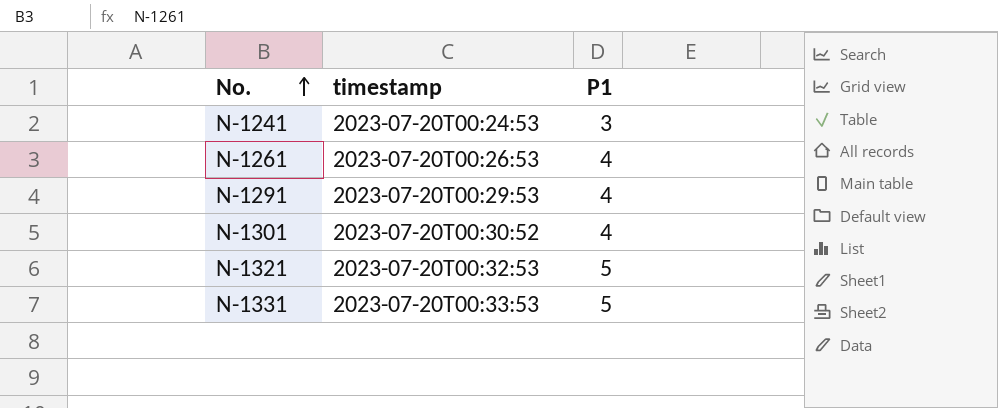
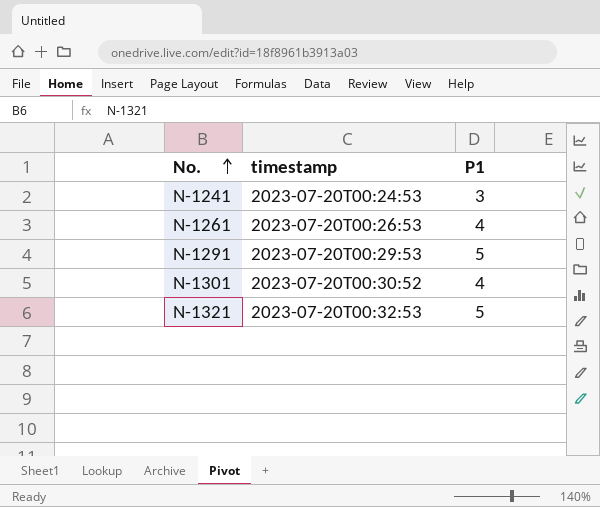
row N-1331: 2023-07-20T00:33:53 | 5 -> none
N-1291 | P1: 4 -> 5

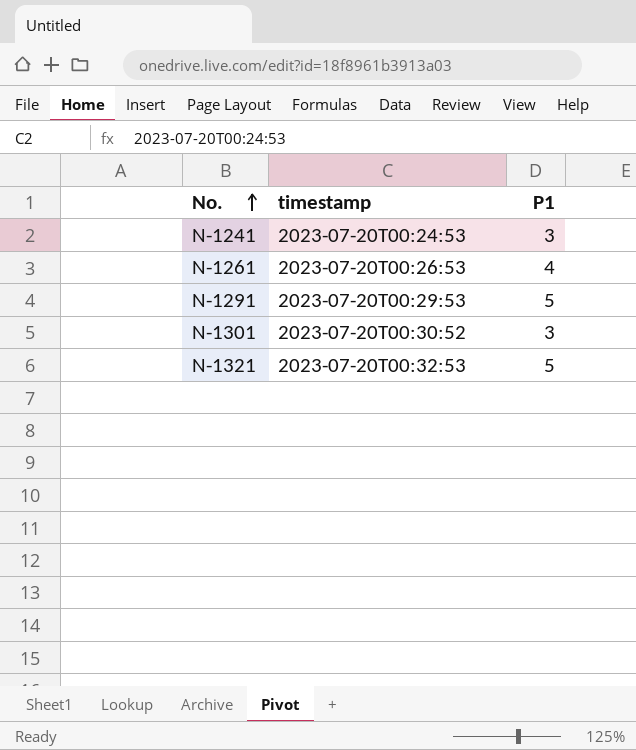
N-1301 | P1: 4 -> 3

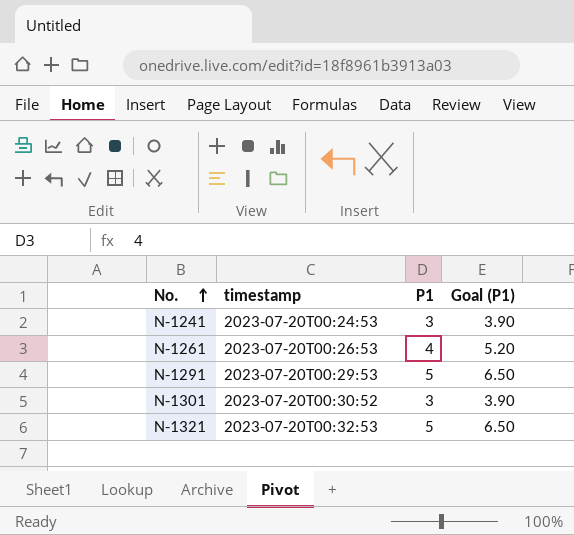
column Goal (P1) | formula: none -> [P1] * 1.3

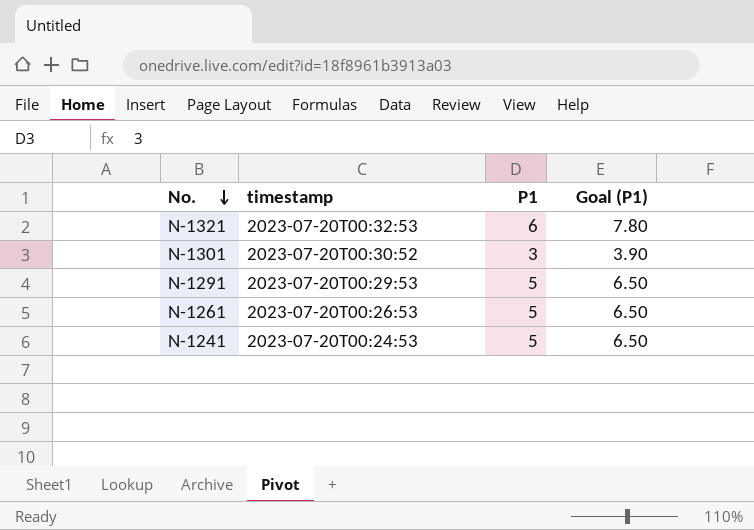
row order: No. ascending -> No. descending
N-1321 | P1: 5 -> 6
N-1321 | Goal (P1): 6.50 -> 7.80
N-1261 | P1: 4 -> 5
N-1261 | Goal (P1): 5.20 -> 6.50
N-1241 | P1: 3 -> 5
N-1241 | Goal (P1): 3.90 -> 6.50

